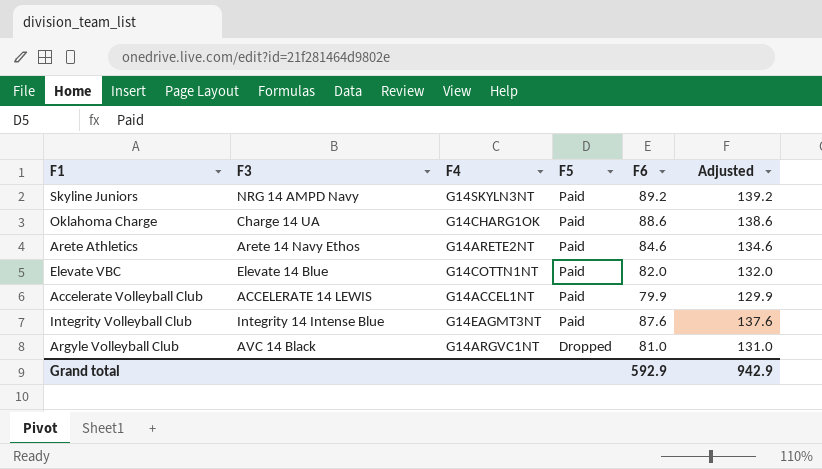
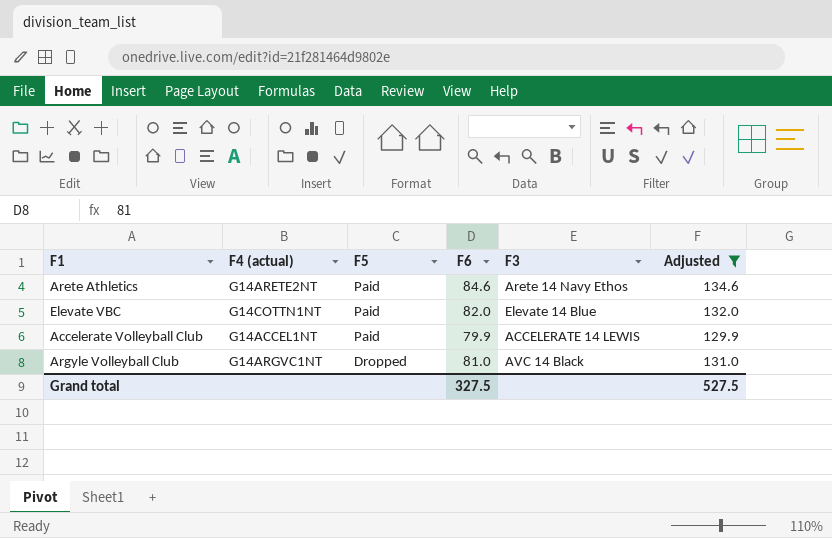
filter: none -> Adjusted <= 134.6
column name: F4 -> F4 (actual)
column F3 | position: 2 -> 5
Grand total | F6: 592.9 -> 327.5
Grand total | Adjusted: 942.9 -> 527.5

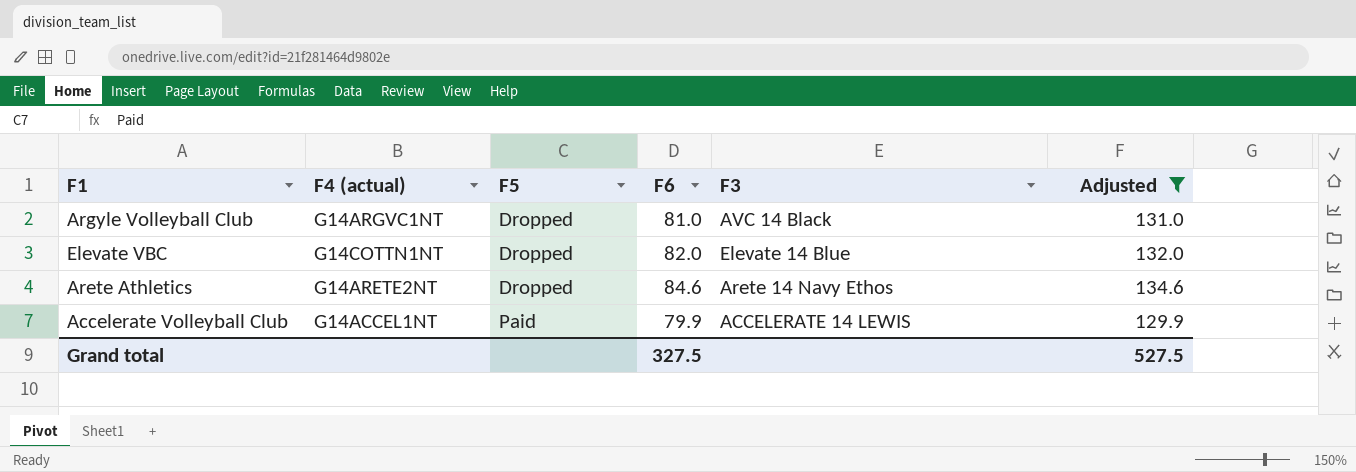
row order: F5 descending -> F5 ascending
Elevate VBC | F5: Paid -> Dropped
Arete Athletics | F5: Paid -> Dropped

